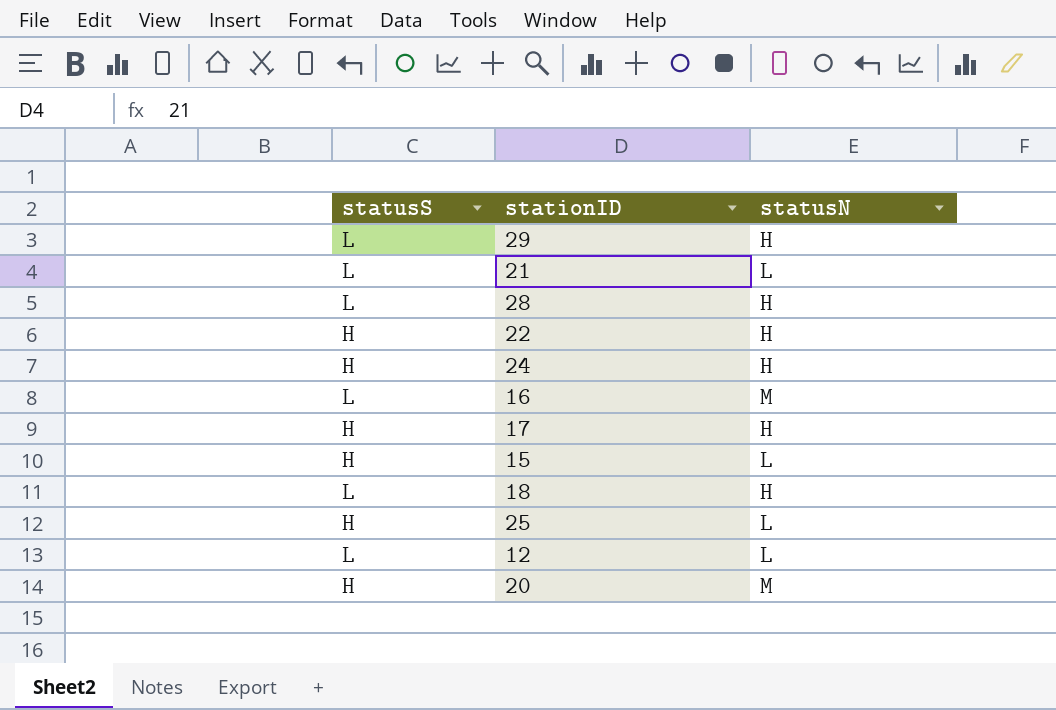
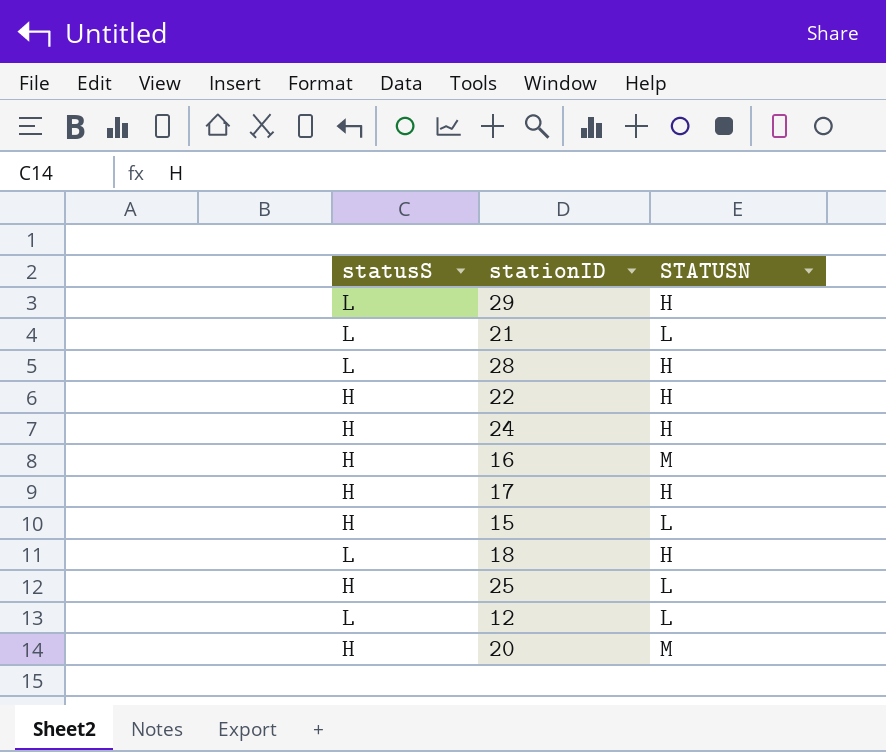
column name: statusN -> STATUSN
16 | statusS: L -> H

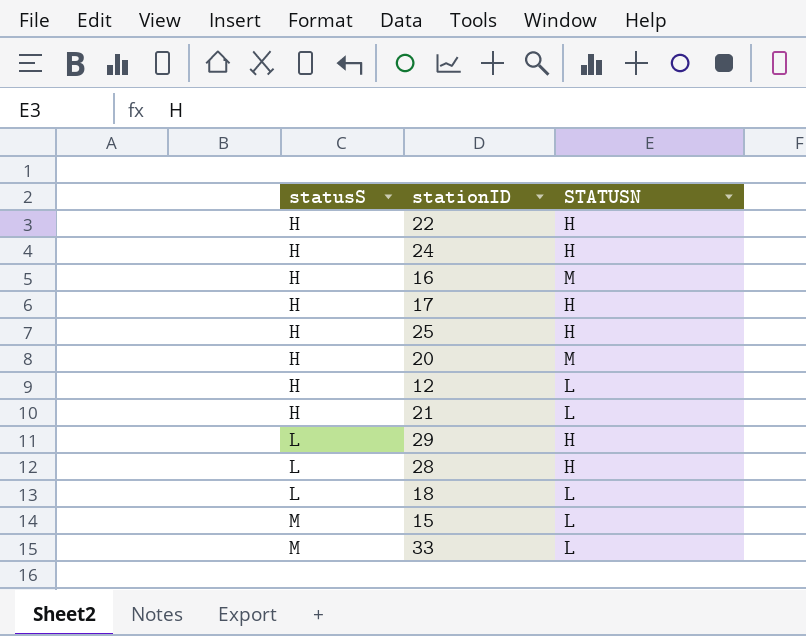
row order: none -> statusS ascending
25 | STATUSN: L -> H
12 | statusS: L -> H
21 | statusS: L -> H
18 | STATUSN: H -> L
15 | statusS: H -> M
row 33: none -> M | L

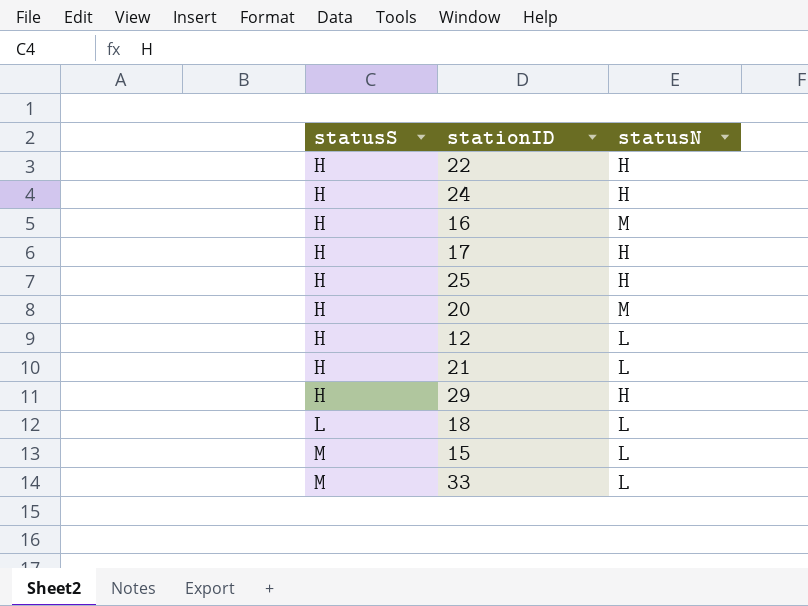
column name: STATUSN -> statusN
row 28: L | H -> none
29 | statusS: L -> H

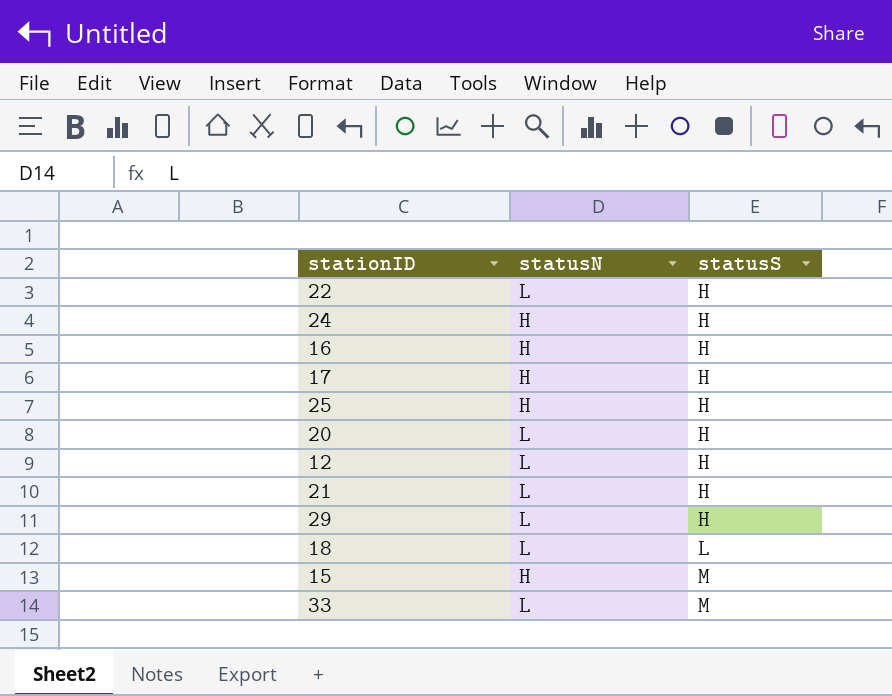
column statusS | position: 1 -> 3
22 | statusN: H -> L
16 | statusN: M -> H
20 | statusN: M -> L
29 | statusN: H -> L
15 | statusN: L -> H

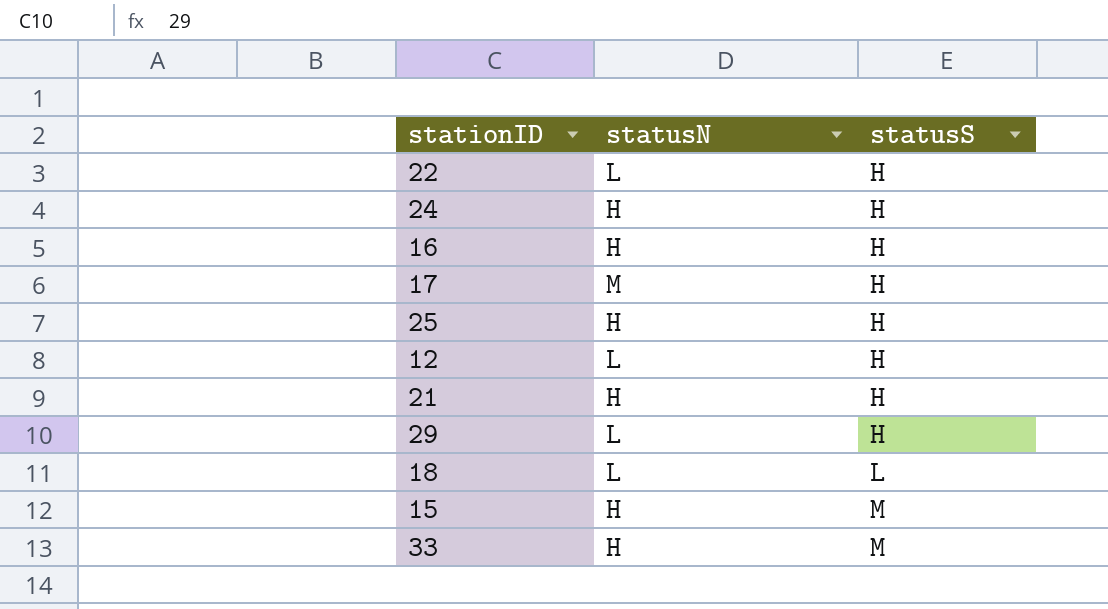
row 20: L | H -> none
17 | statusN: H -> M
21 | statusN: L -> H
33 | statusN: L -> H

